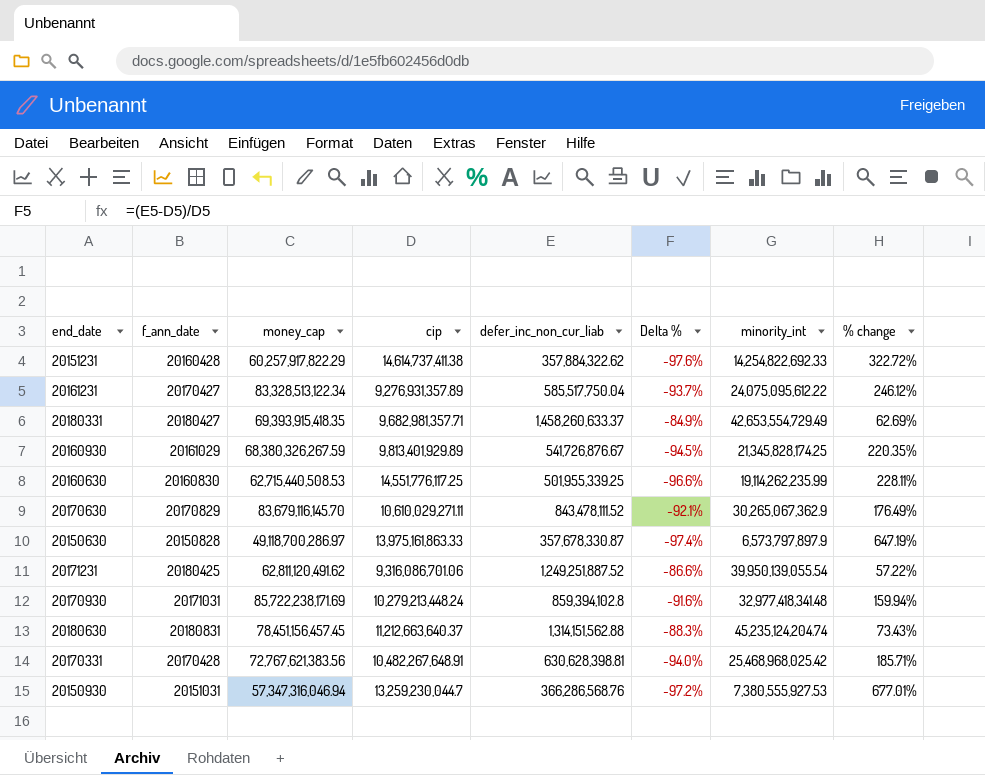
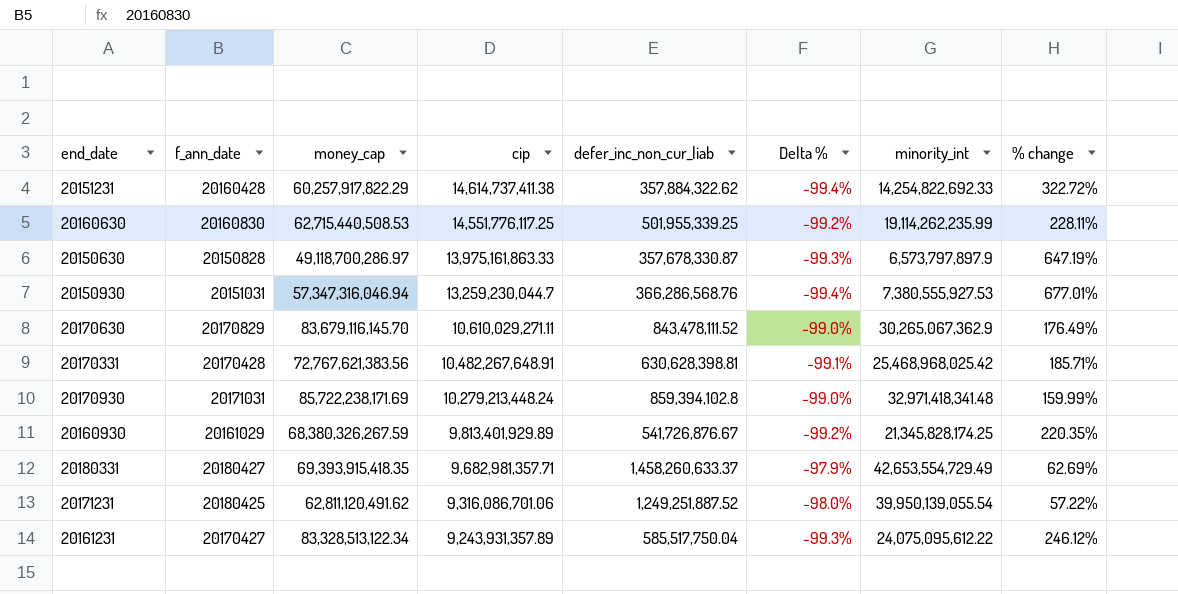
row order: none -> cip descending
column Delta % | formula: ([defer_inc_non_cur_liab] - [cip]) / [cip] -> ([defer_inc_non_cur_liab] - [money_cap]) / [money_cap]
row 20180630: 20180831 | 78,451,156,457.45 | 11,212,663,640.37 | 1,314,151,562.88 | -88.3% | 45,235,124,204.74 | 73.43% -> none
20170930 | minority_int: 32,977,418,341.48 -> 32,971,418,341.48
20170930 | % change: 159.94% -> 159.99%
20161231 | cip: 9,276,931,357.89 -> 9,243,931,357.89

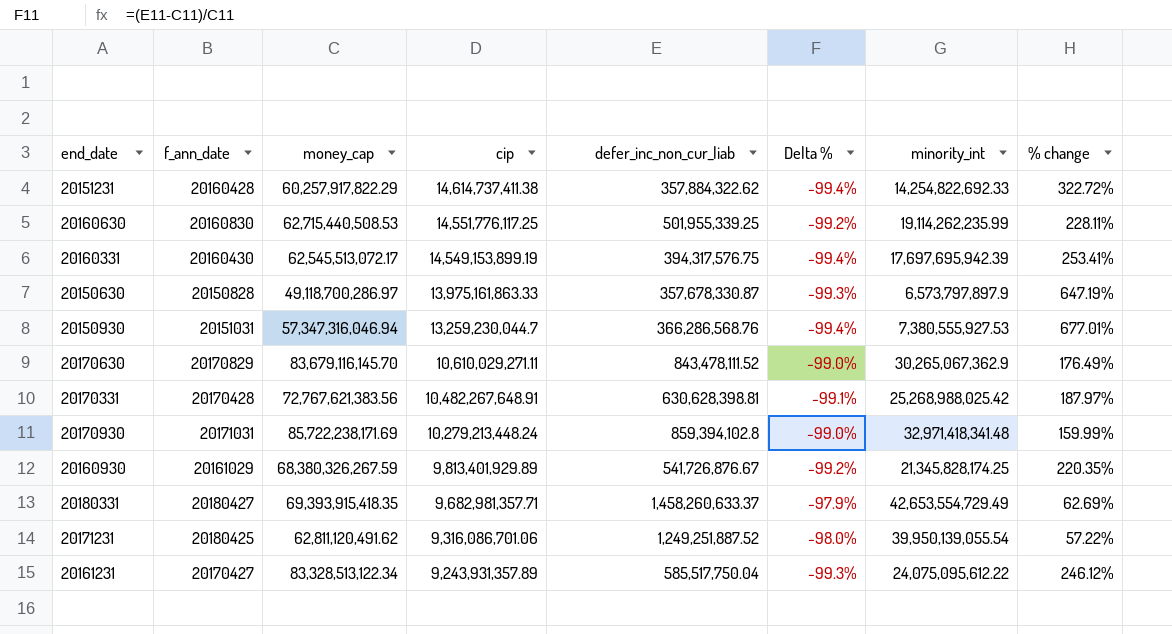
row 20160331: none -> 20160430 | 62,545,513,072.17 | 14,549,153,899.19 | 394,317,576.75 | -99.4% | 17,697,695,942.39 | 253.41%
20170331 | minority_int: 25,468,968,025.42 -> 25,268,988,025.42
20170331 | % change: 185.71% -> 187.97%

